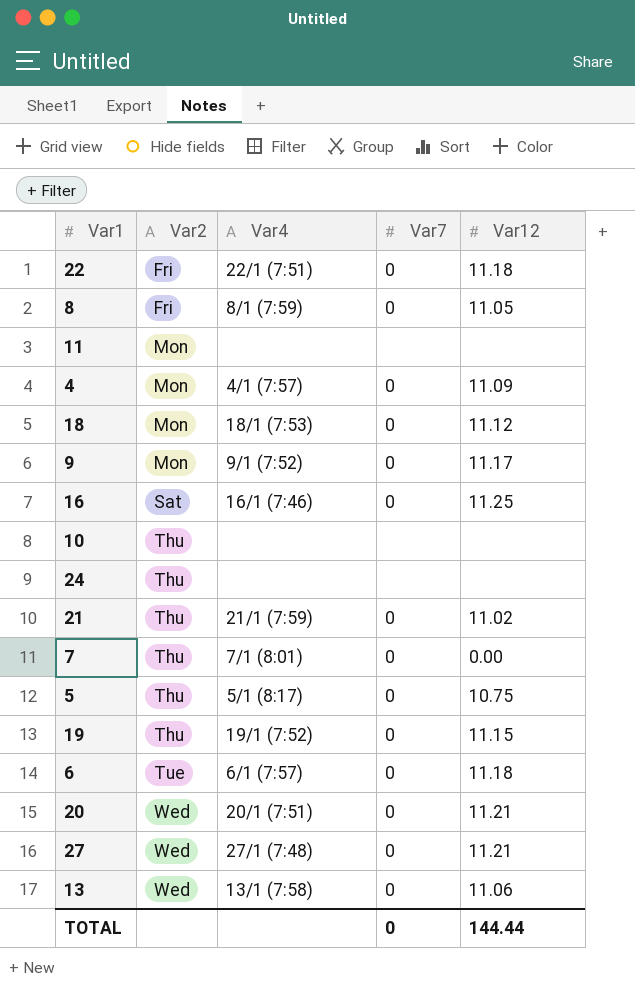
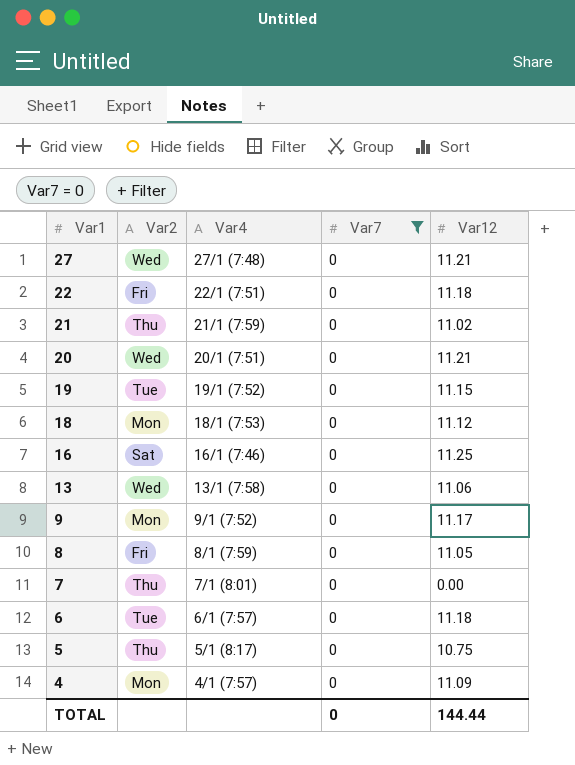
filter: none -> Var7 = 0
row order: Var2 ascending -> Var1 descending
19 | Var2: Thu -> Tue

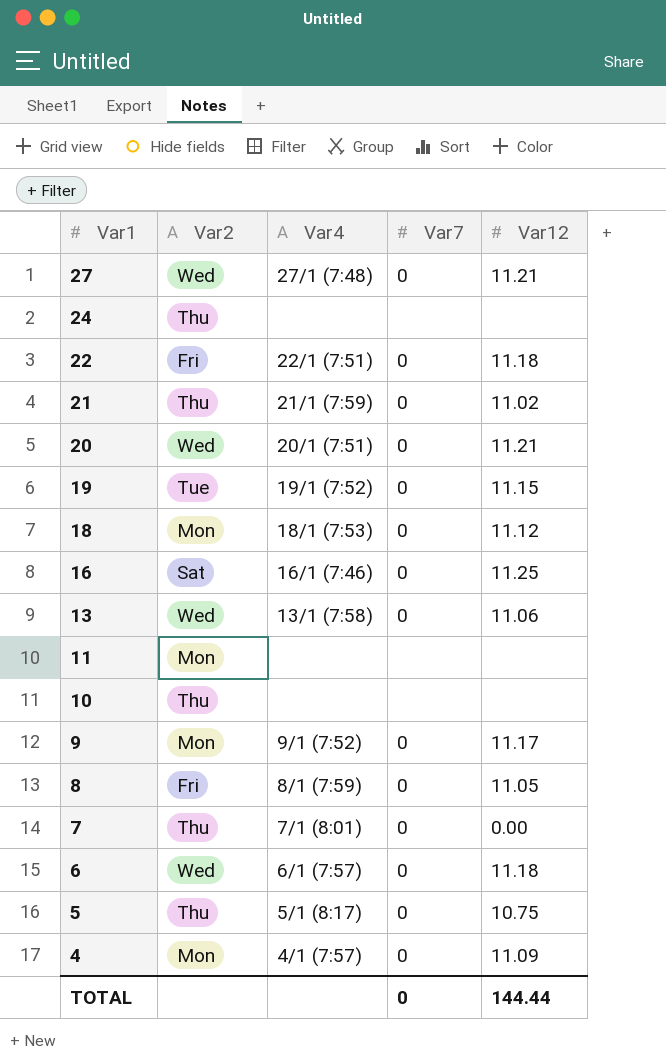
filter: Var7 = 0 -> none
6 | Var2: Tue -> Wed

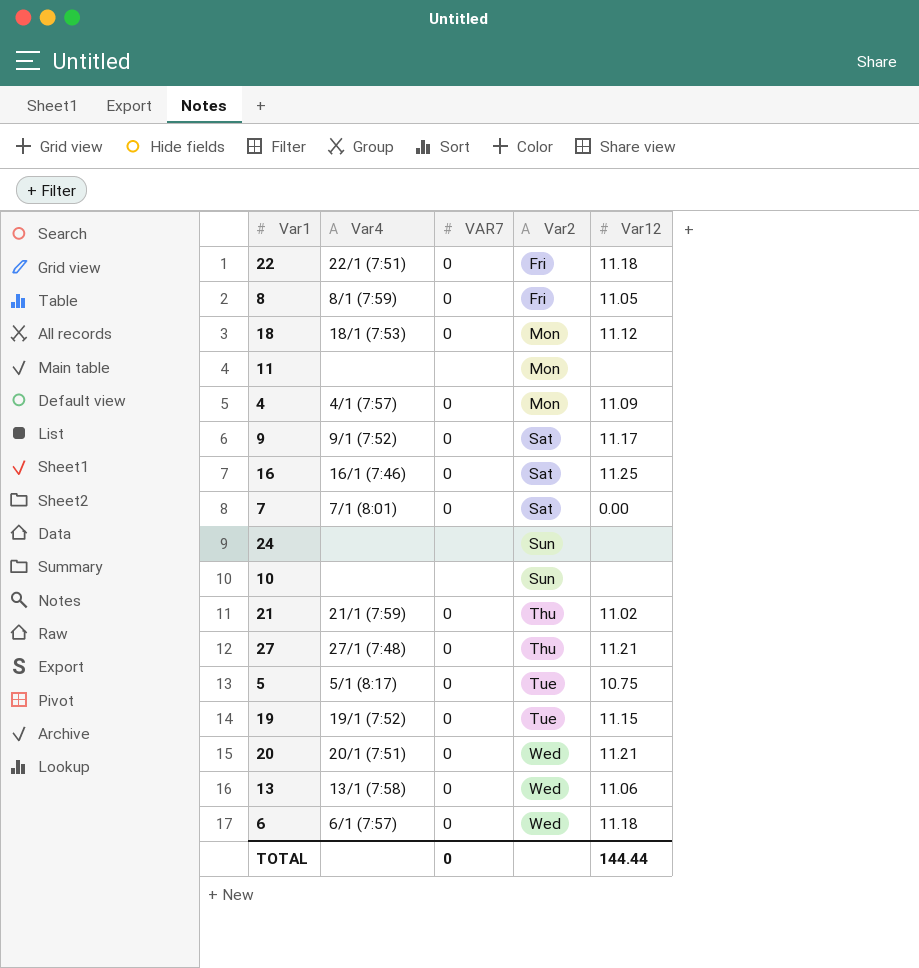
row order: Var1 descending -> Var2 ascending
column name: Var7 -> VAR7
column Var2 | position: 2 -> 4
9 | Var2: Mon -> Sat
7 | Var2: Thu -> Sat
24 | Var2: Thu -> Sun
10 | Var2: Thu -> Sun
27 | Var2: Wed -> Thu
5 | Var2: Thu -> Tue

